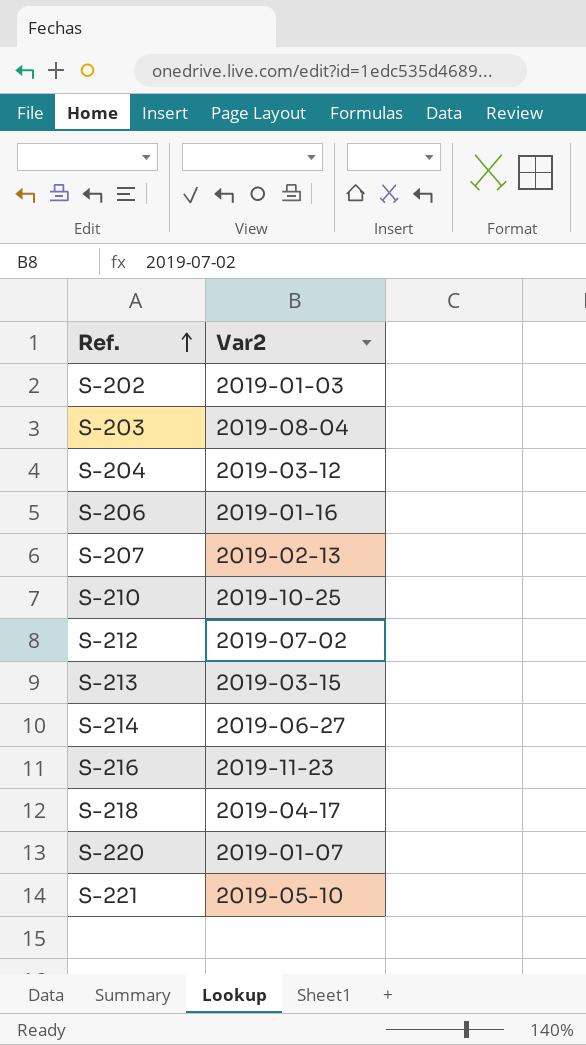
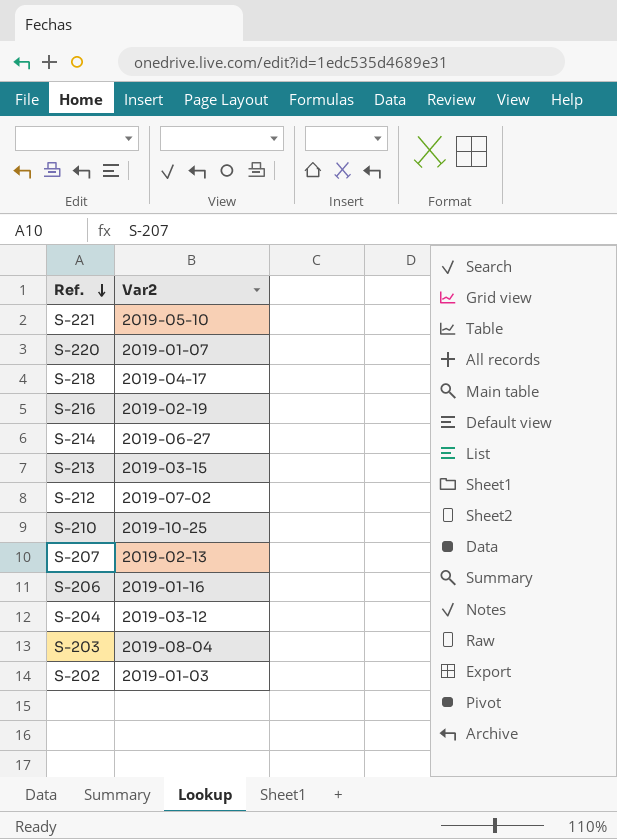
row order: Ref. ascending -> Ref. descending
S-216 | Var2: 2019-11-23 -> 2019-02-19

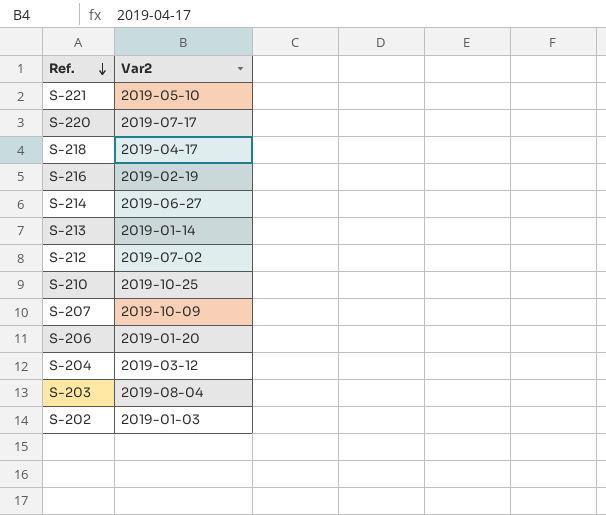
S-220 | Var2: 2019-01-07 -> 2019-07-17
S-213 | Var2: 2019-03-15 -> 2019-01-14
S-207 | Var2: 2019-02-13 -> 2019-10-09
S-206 | Var2: 2019-01-16 -> 2019-01-20

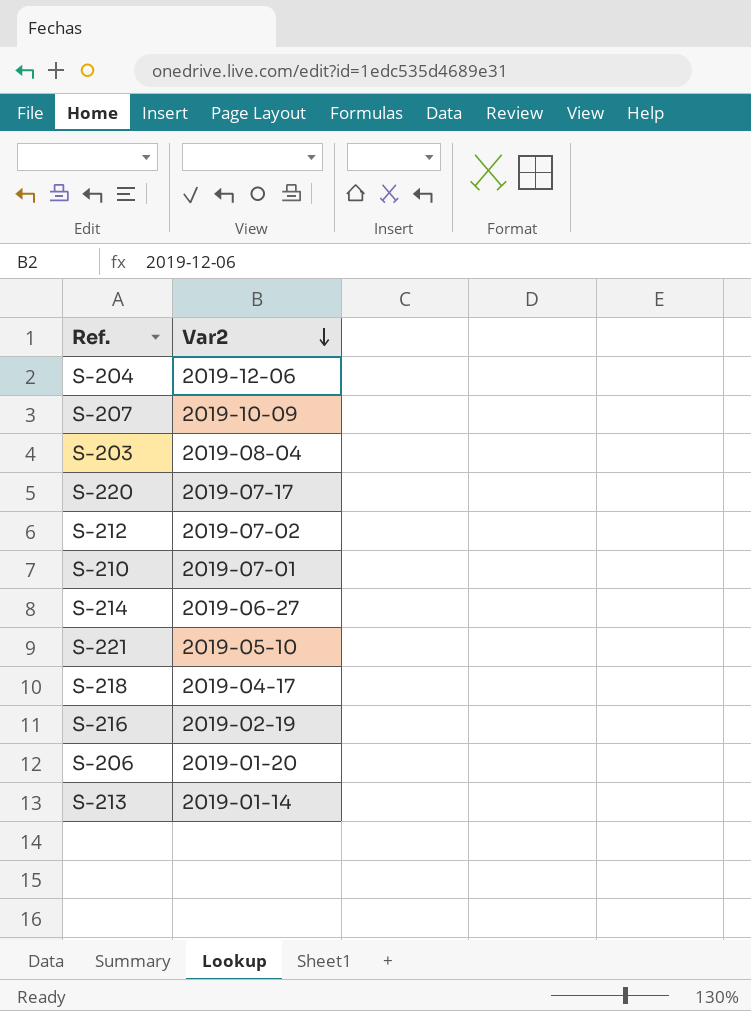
row order: Ref. descending -> Var2 descending
row S-202: 2019-01-03 -> none
S-204 | Var2: 2019-03-12 -> 2019-12-06
S-210 | Var2: 2019-10-25 -> 2019-07-01

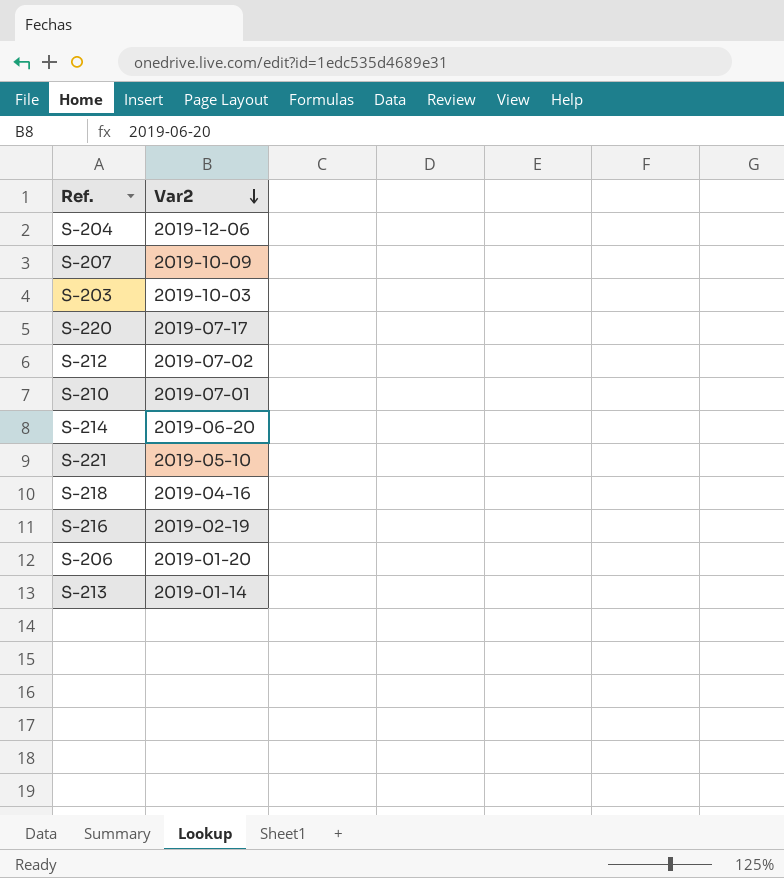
S-203 | Var2: 2019-08-04 -> 2019-10-03
S-214 | Var2: 2019-06-27 -> 2019-06-20
S-218 | Var2: 2019-04-17 -> 2019-04-16

